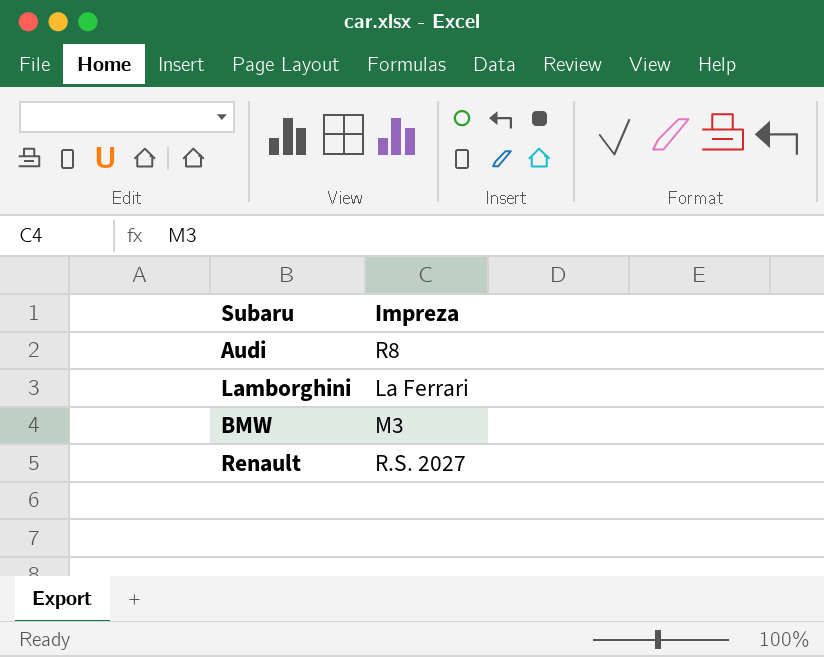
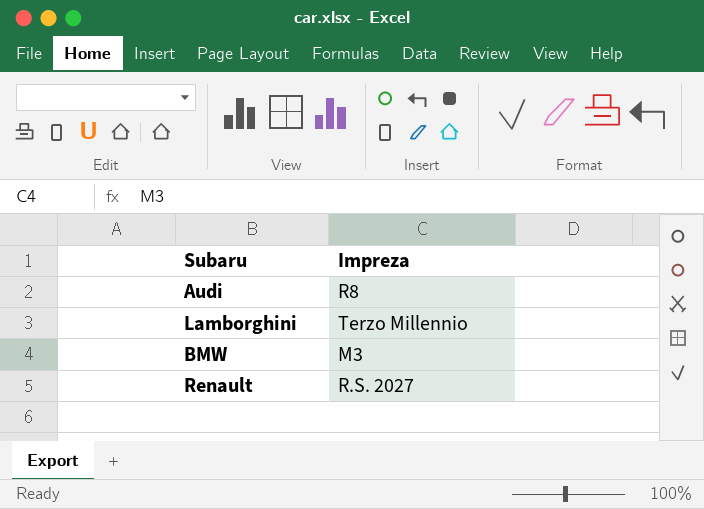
Lamborghini | Impreza: La Ferrari -> Terzo Millennio

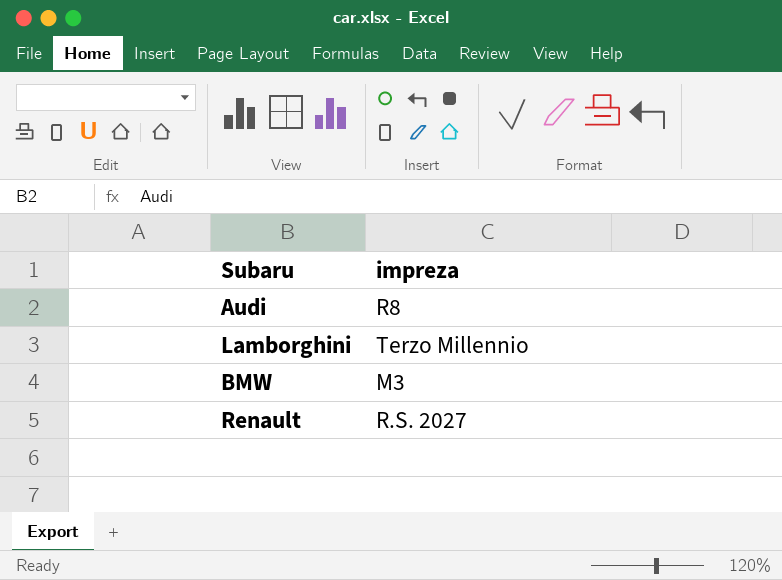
column name: Impreza -> impreza

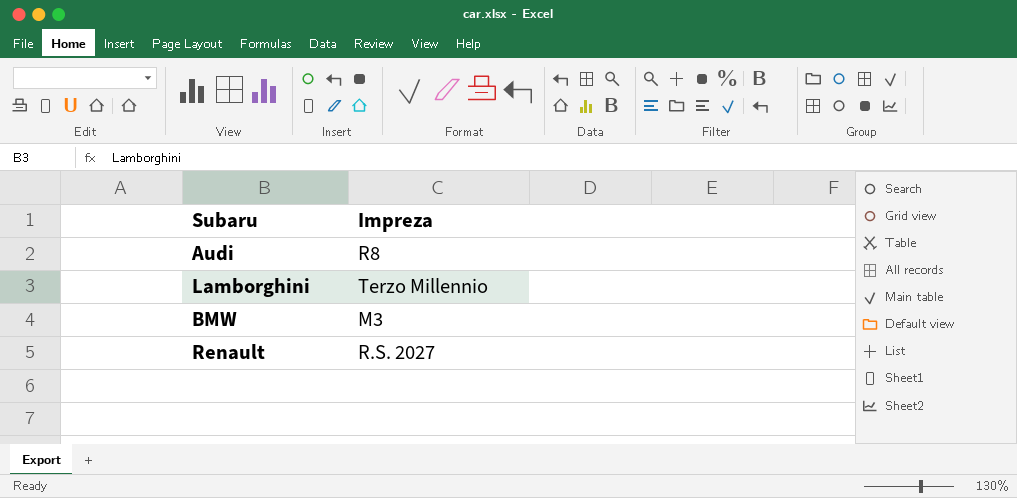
column name: impreza -> Impreza

